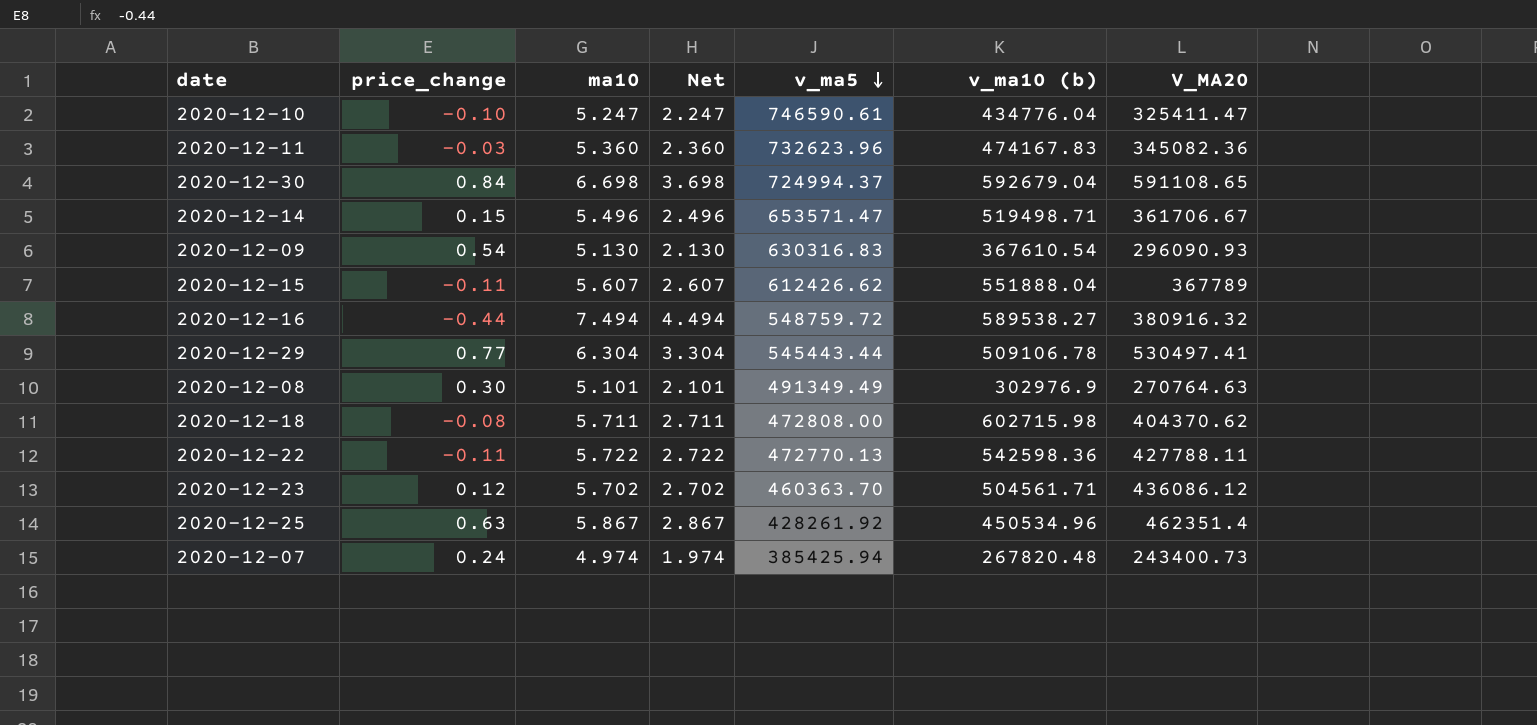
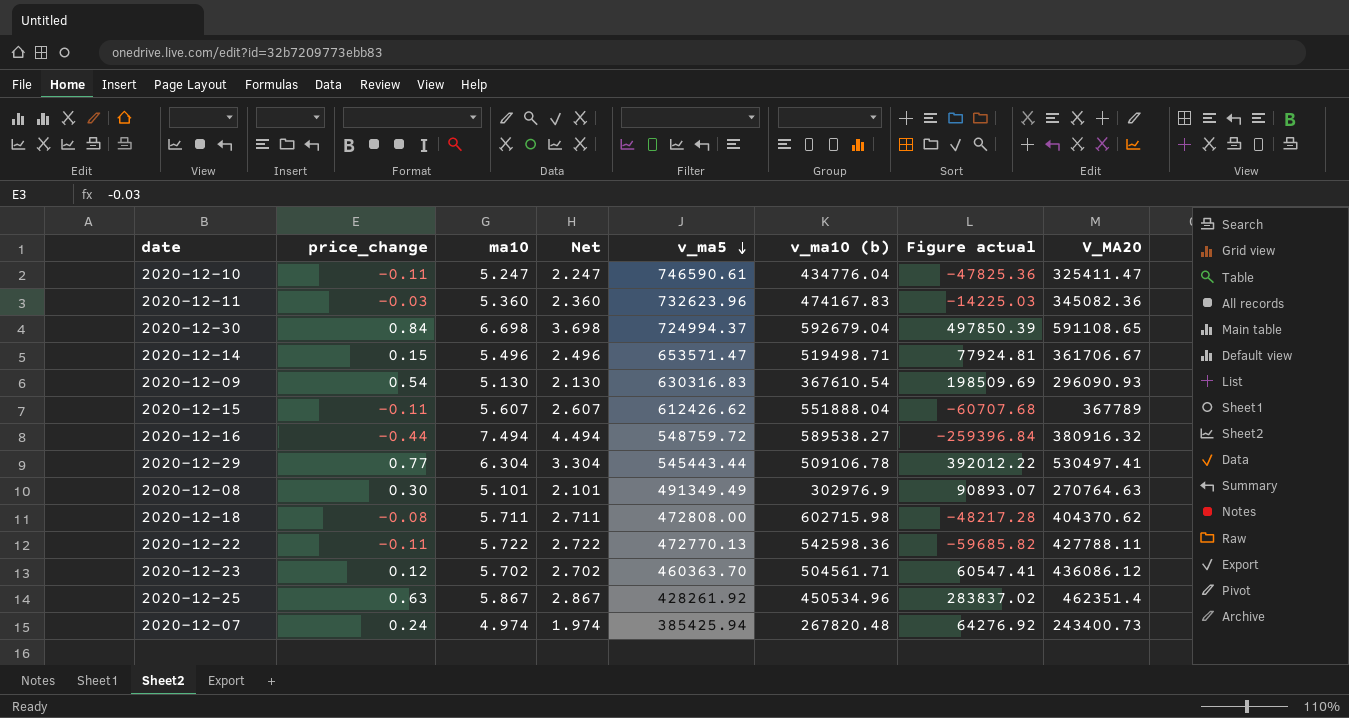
column Figure actual | formula: none -> [price_change] * [v_ma10 (b)]
2020-12-10 | price_change: -0.10 -> -0.11

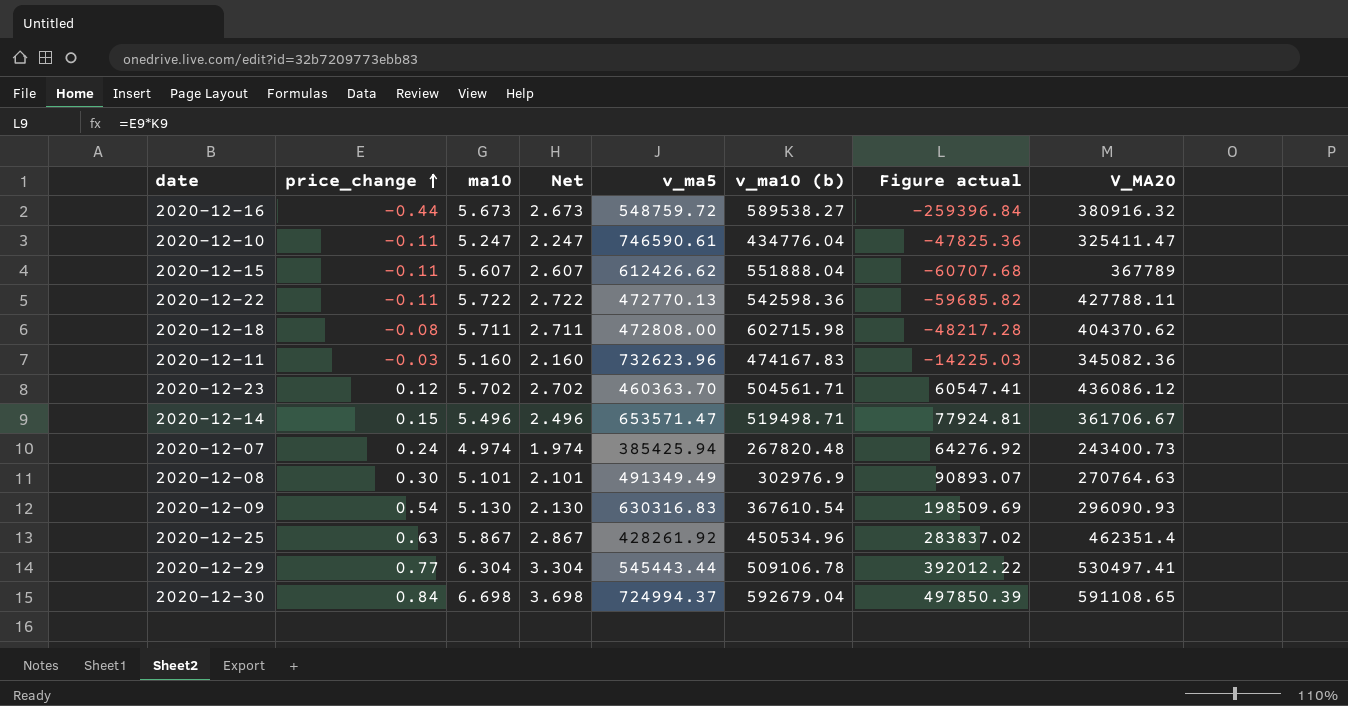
row order: v_ma5 descending -> price_change ascending
2020-12-16 | ma10: 7.494 -> 5.673
2020-12-16 | Net: 4.494 -> 2.673
2020-12-11 | ma10: 5.360 -> 5.160
2020-12-11 | Net: 2.360 -> 2.160

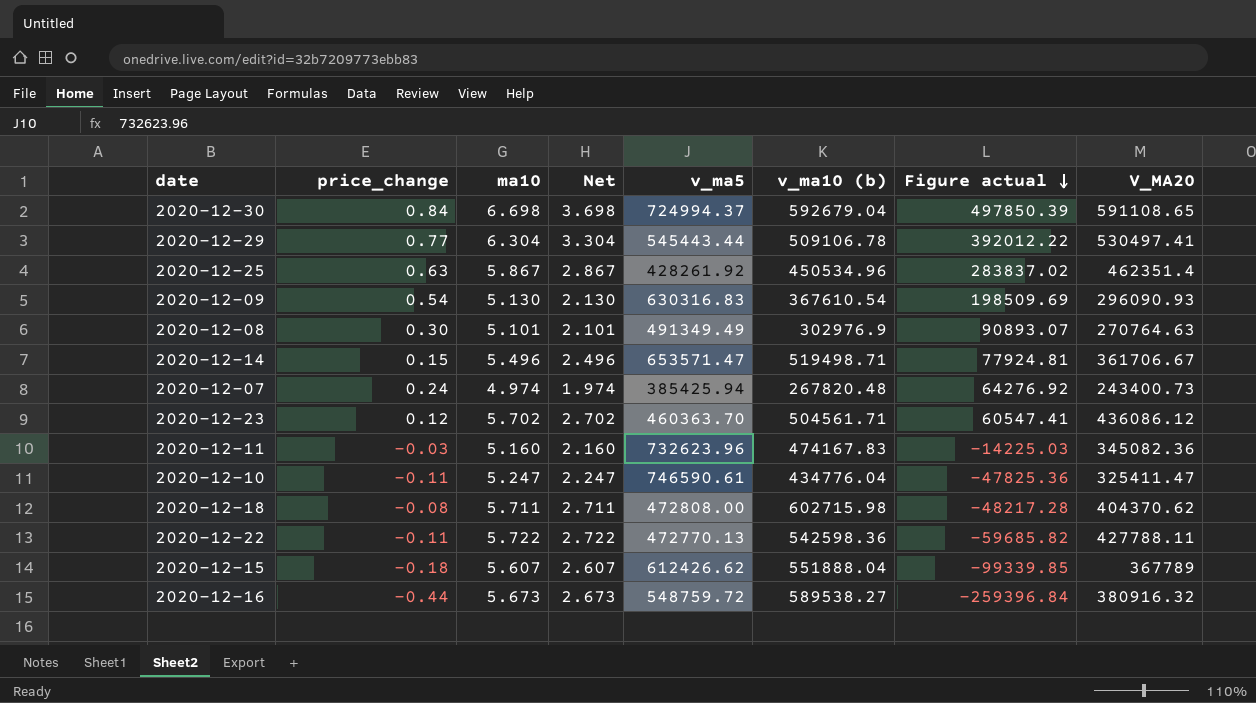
row order: price_change ascending -> Figure actual descending
2020-12-15 | price_change: -0.11 -> -0.18
2020-12-15 | Figure actual: -60707.68 -> -99339.85

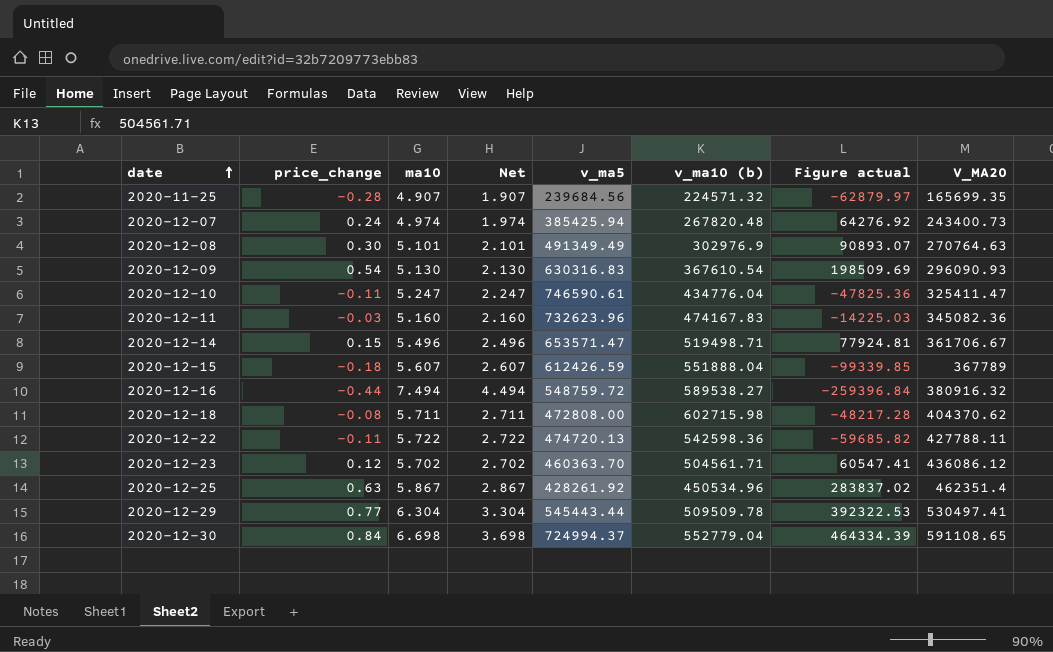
row order: Figure actual descending -> date ascending
row 2020-11-25: none -> -0.28 | 4.907 | 1.907 | 239684.56 | 224571.32 | -62879.97 | 165699.35
2020-12-15 | v_ma5: 612426.62 -> 612426.59
2020-12-16 | ma10: 5.673 -> 7.494
2020-12-16 | Net: 2.673 -> 4.494
2020-12-22 | v_ma5: 472770.13 -> 474720.13
2020-12-29 | v_ma10 (b): 509106.78 -> 509509.78
2020-12-29 | Figure actual: 392012.22 -> 392322.53
2020-12-30 | v_ma10 (b): 592679.04 -> 552779.04
2020-12-30 | Figure actual: 497850.39 -> 464334.39

